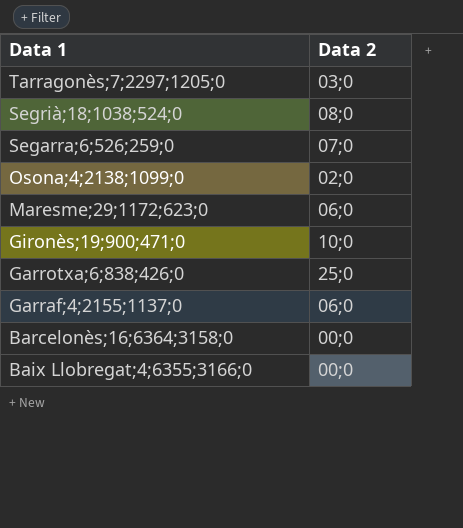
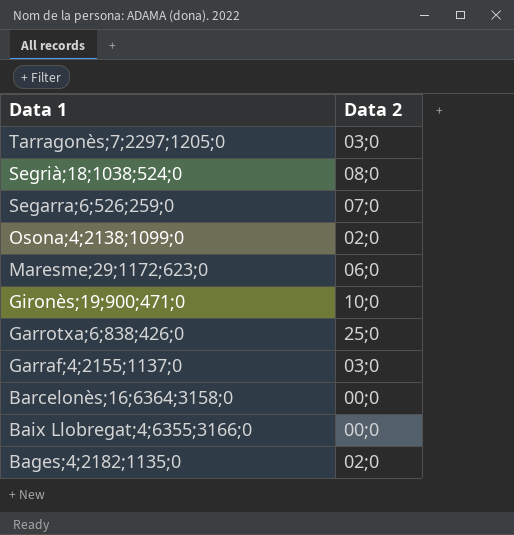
Garraf;4;2155;1137;0 | Data 2: 06;0 -> 03;0
row Bages;4;2182;1135;0: none -> 02;0

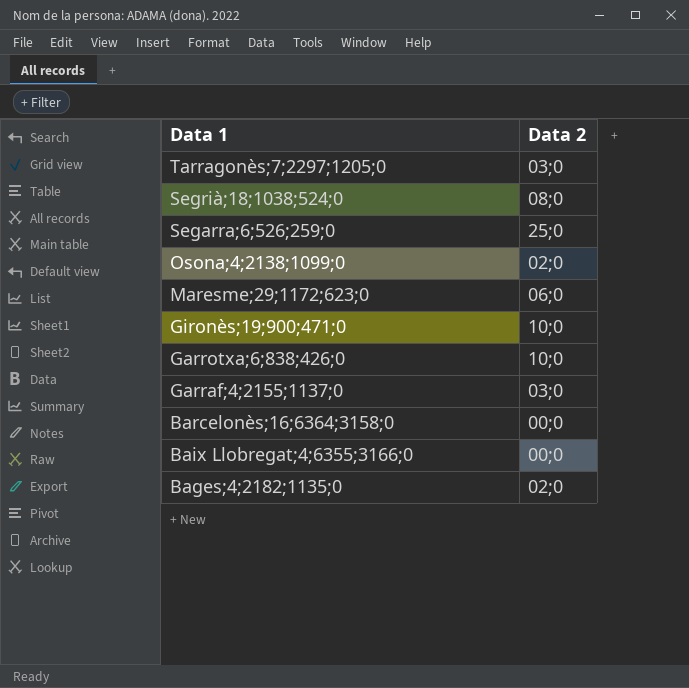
Segarra;6;526;259;0 | Data 2: 07;0 -> 25;0
Garrotxa;6;838;426;0 | Data 2: 25;0 -> 10;0

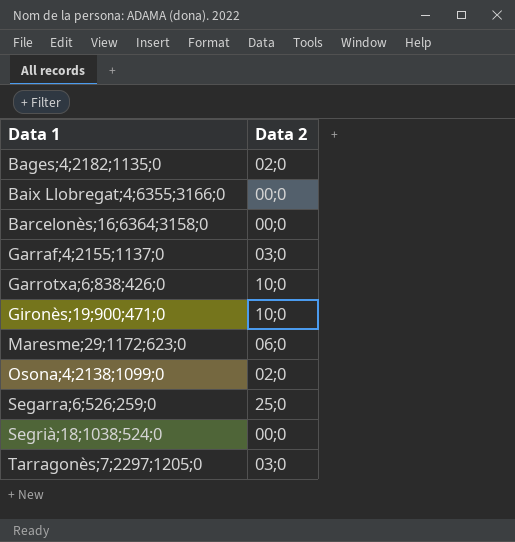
row order: Data 1 descending -> Data 1 ascending
Segrià;18;1038;524;0 | Data 2: 08;0 -> 00;0

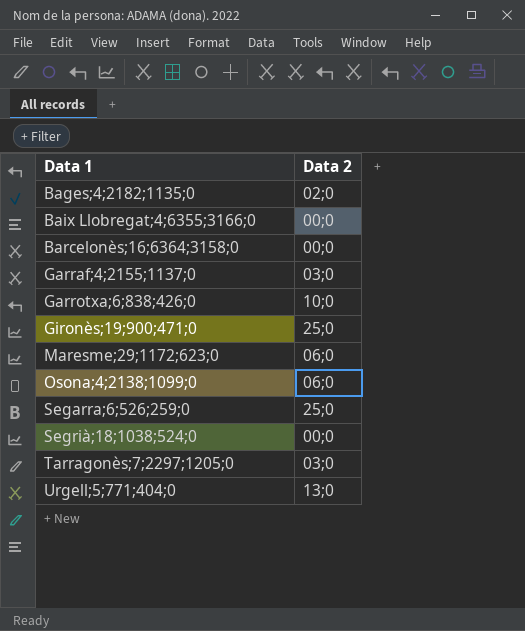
Gironès;19;900;471;0 | Data 2: 10;0 -> 25;0
Osona;4;2138;1099;0 | Data 2: 02;0 -> 06;0
row Urgell;5;771;404;0: none -> 13;0

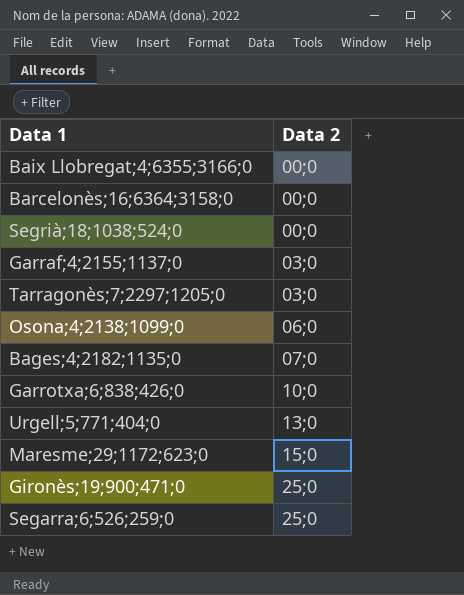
row order: Data 1 ascending -> Data 2 ascending
Bages;4;2182;1135;0 | Data 2: 02;0 -> 07;0
Maresme;29;1172;623;0 | Data 2: 06;0 -> 15;0

